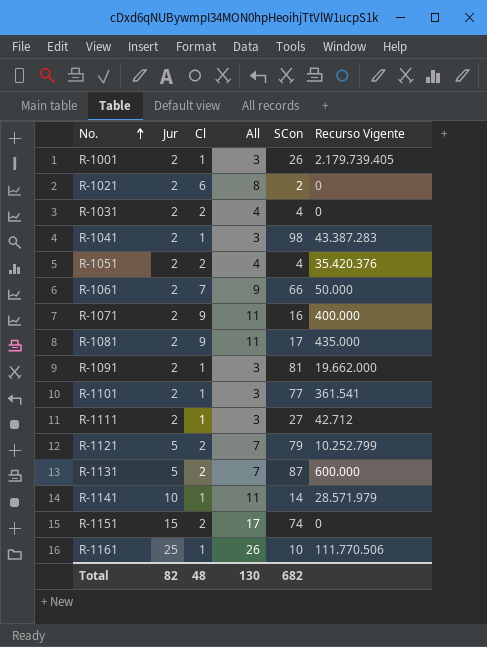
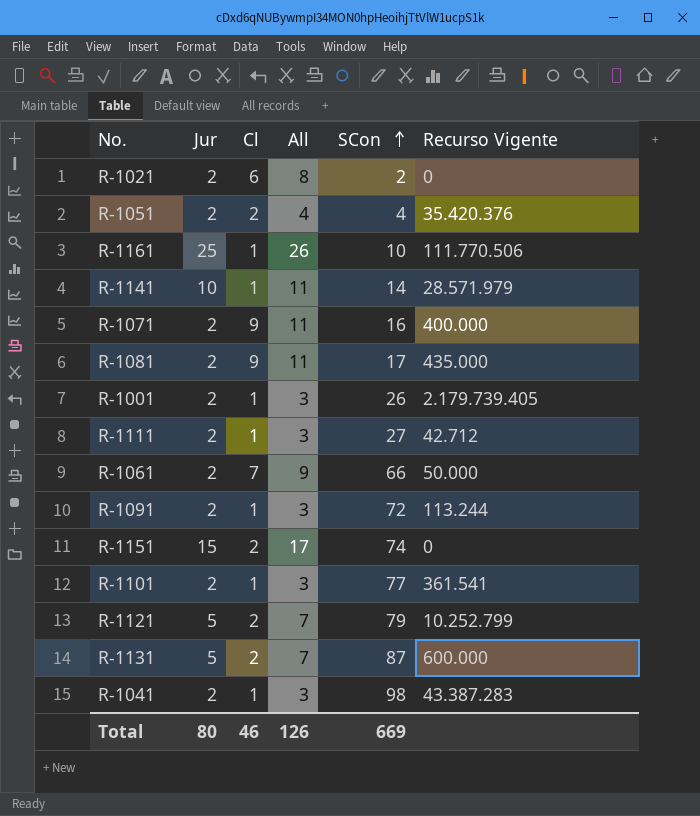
row order: No. ascending -> SCon ascending
row R-1031: 2 | 2 | 4 | 4 | 0 -> none
R-1091 | SCon: 81 -> 72
R-1091 | Recurso Vigente: 19.662.000 -> 113.244
Total | Jur: 82 -> 80
Total | Cl: 48 -> 46
Total | All: 130 -> 126
Total | SCon: 682 -> 669

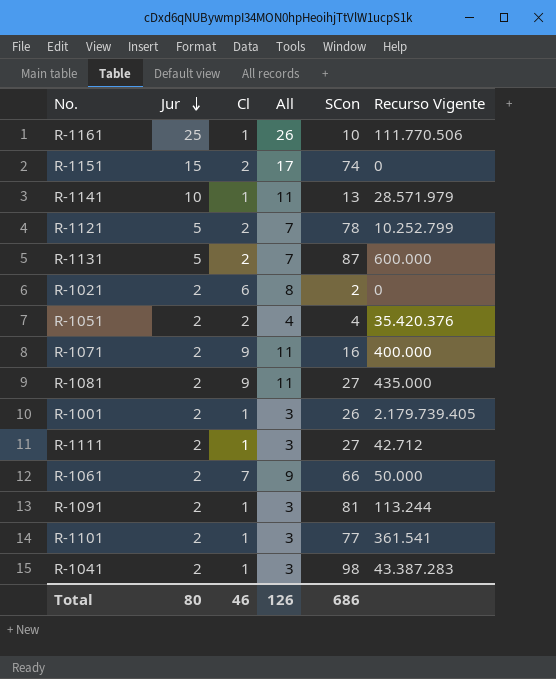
row order: SCon ascending -> Jur descending
R-1141 | SCon: 14 -> 13
R-1121 | SCon: 79 -> 78
R-1081 | SCon: 17 -> 27
R-1091 | SCon: 72 -> 81
Total | SCon: 669 -> 686

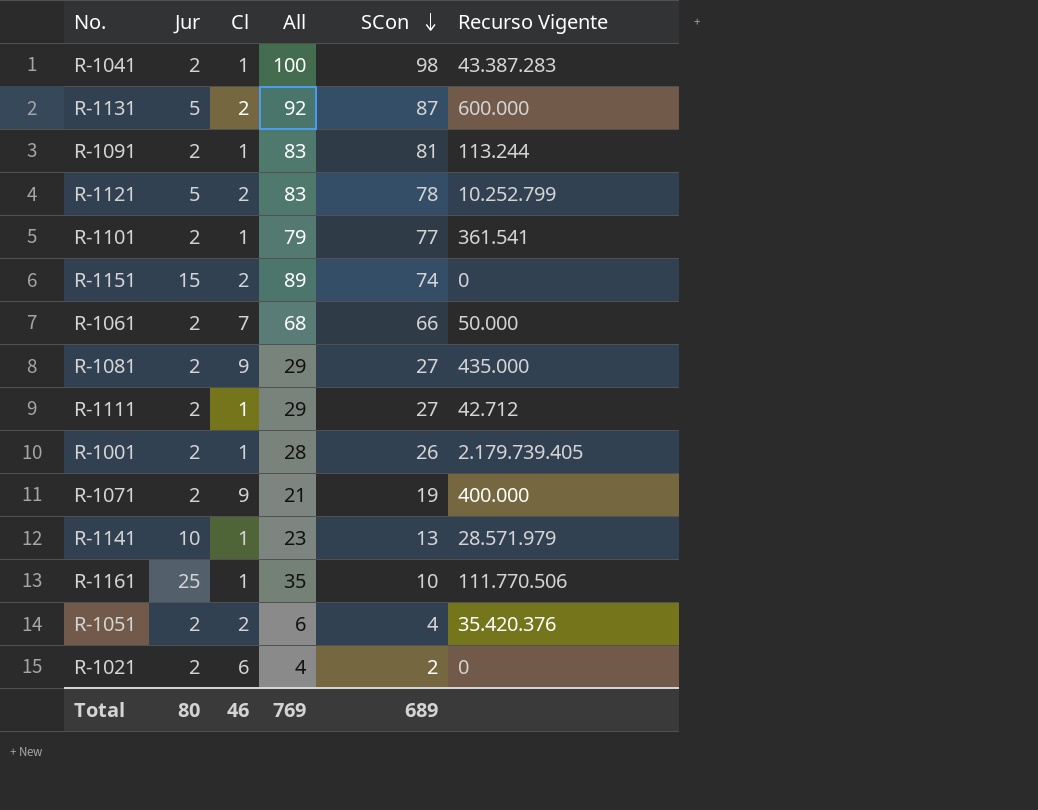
row order: Jur descending -> SCon descending
column All | formula: [Jur] + [Cl] -> [Jur] + [SCon]
R-1071 | SCon: 16 -> 19
Total | All: 126 -> 769
Total | SCon: 686 -> 689

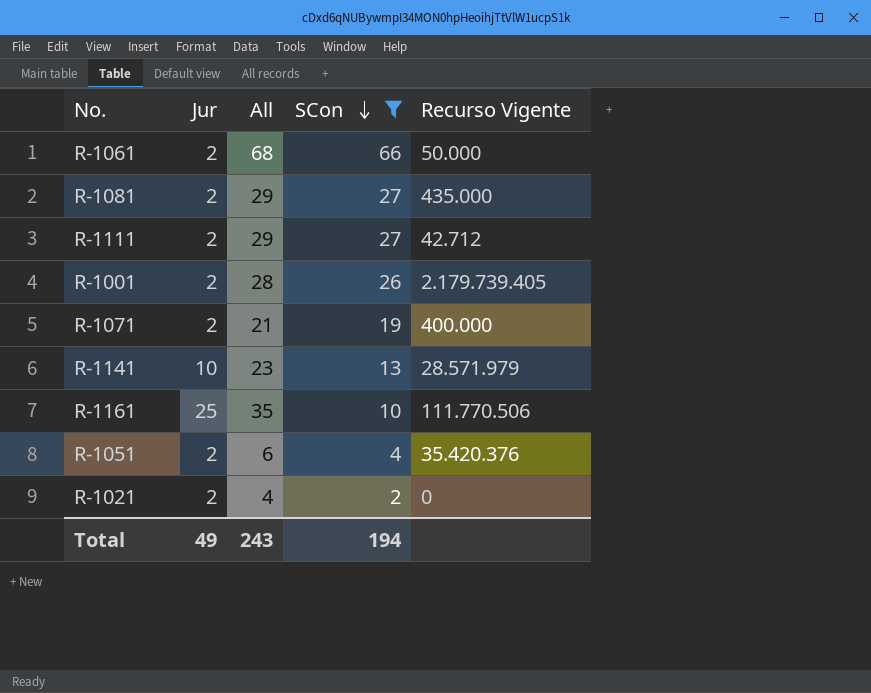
filter: none -> SCon <= 66
column Cl | position: 3 -> none
Total | Jur: 80 -> 49
Total | All: 769 -> 243
Total | SCon: 689 -> 194

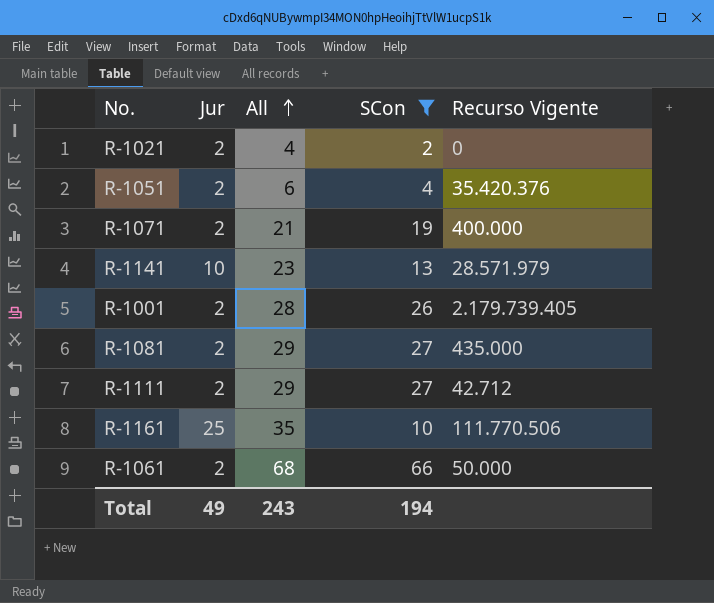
row order: SCon descending -> All ascending

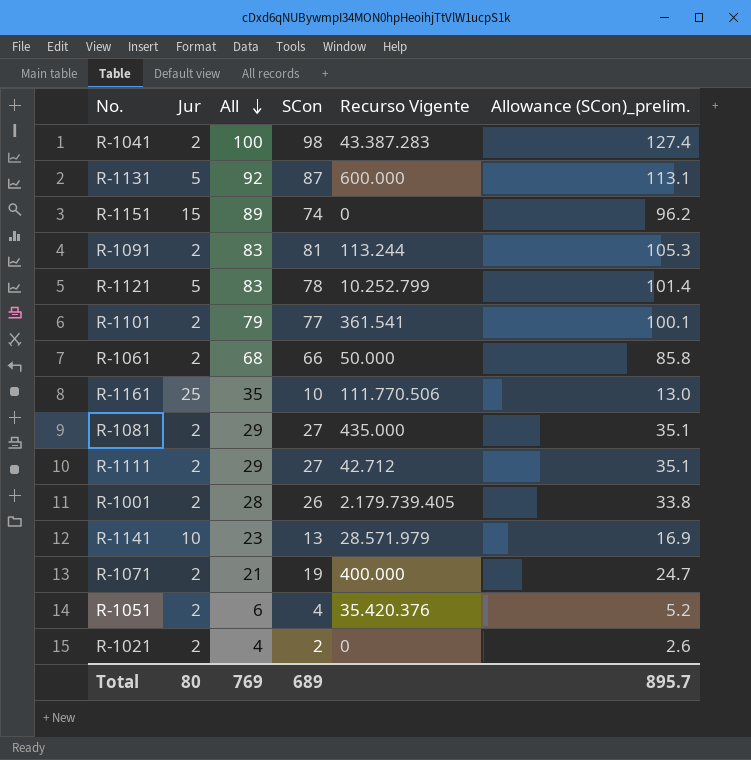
filter: SCon <= 66 -> none
row order: All ascending -> All descending
column Allowance (SCon)_prelim. | formula: none -> [SCon] * 1.3
Total | Jur: 49 -> 80
Total | All: 243 -> 769
Total | SCon: 194 -> 689

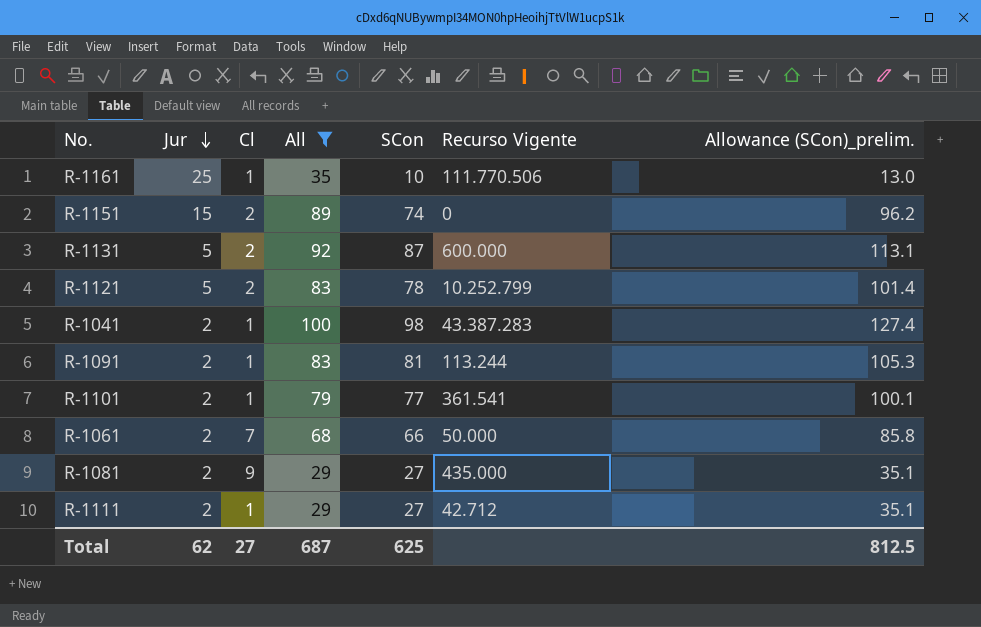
filter: none -> All >= 29
row order: All descending -> Jur descending
column Cl | position: none -> 3
Total | Jur: 80 -> 62
Total | All: 769 -> 687
Total | SCon: 689 -> 625
Total | Allowance (SCon)_prelim.: 895.7 -> 812.5

